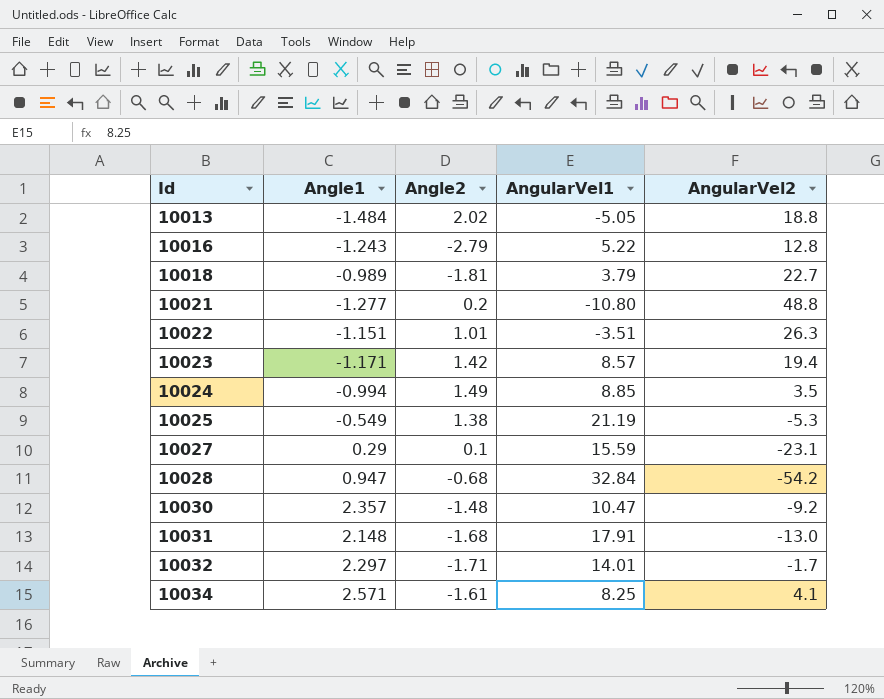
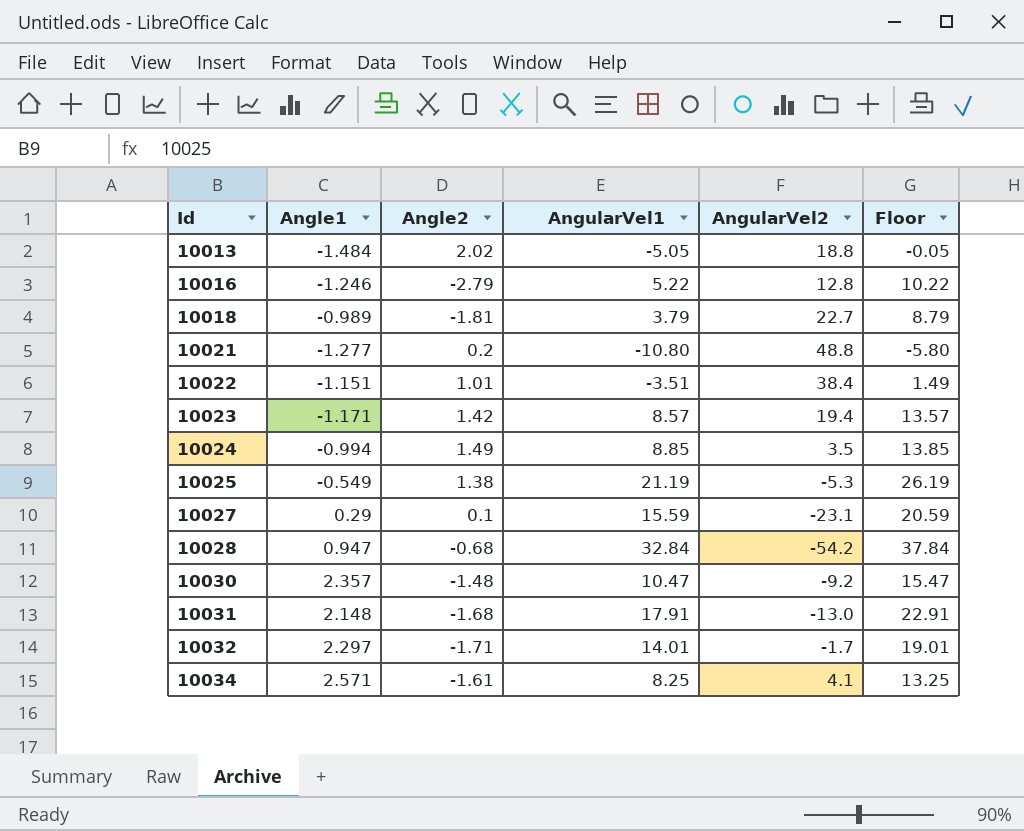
column Floor | formula: none -> [AngularVel1] + 5
10016 | Angle1: -1.243 -> -1.246
10022 | AngularVel2: 26.3 -> 38.4

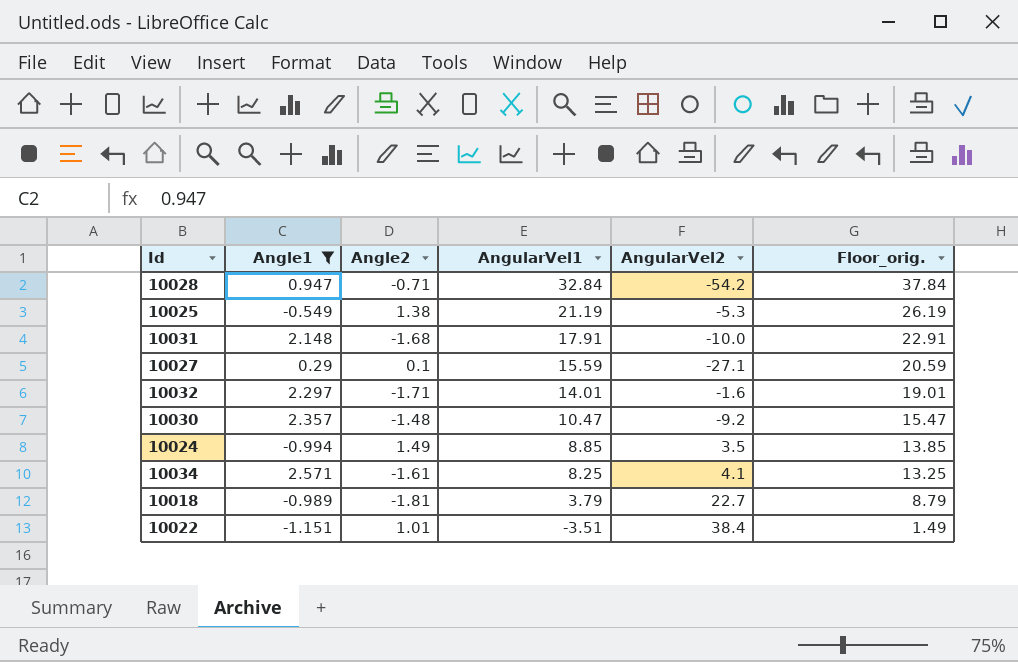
filter: none -> Angle1 >= -1.151
row order: Id ascending -> AngularVel1 descending
column name: Floor -> Floor_orig.
10028 | Angle2: -0.68 -> -0.71
10031 | AngularVel2: -13.0 -> -10.0
10027 | AngularVel2: -23.1 -> -27.1
10032 | AngularVel2: -1.7 -> -1.6

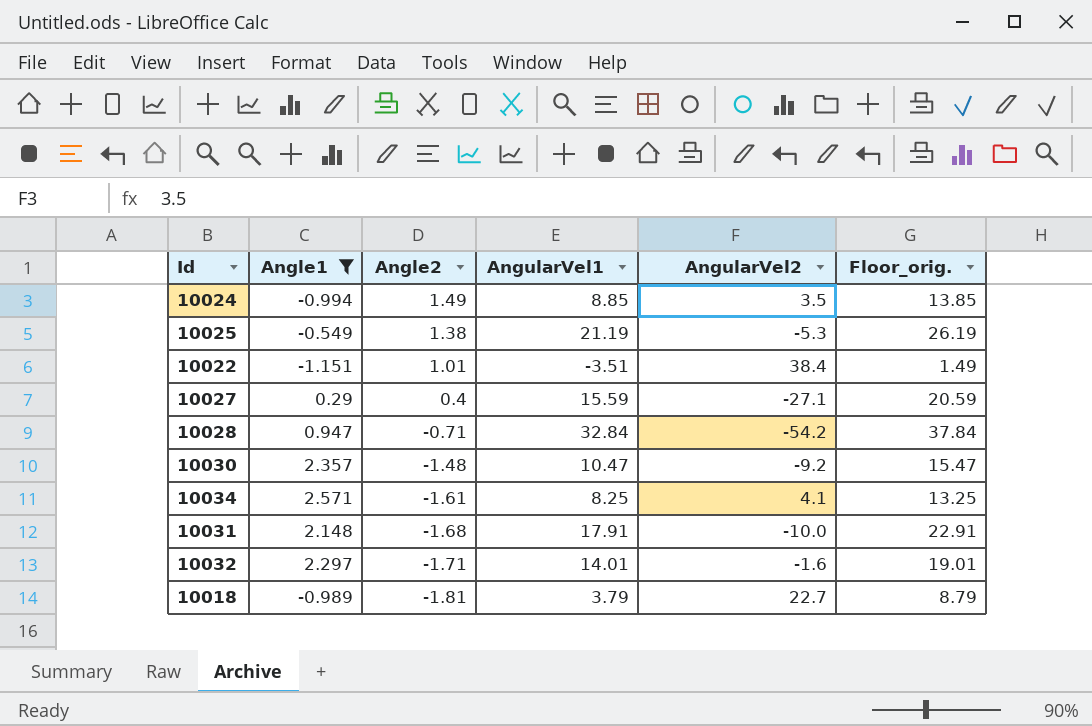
row order: AngularVel1 descending -> Angle2 descending
10027 | Angle2: 0.1 -> 0.4

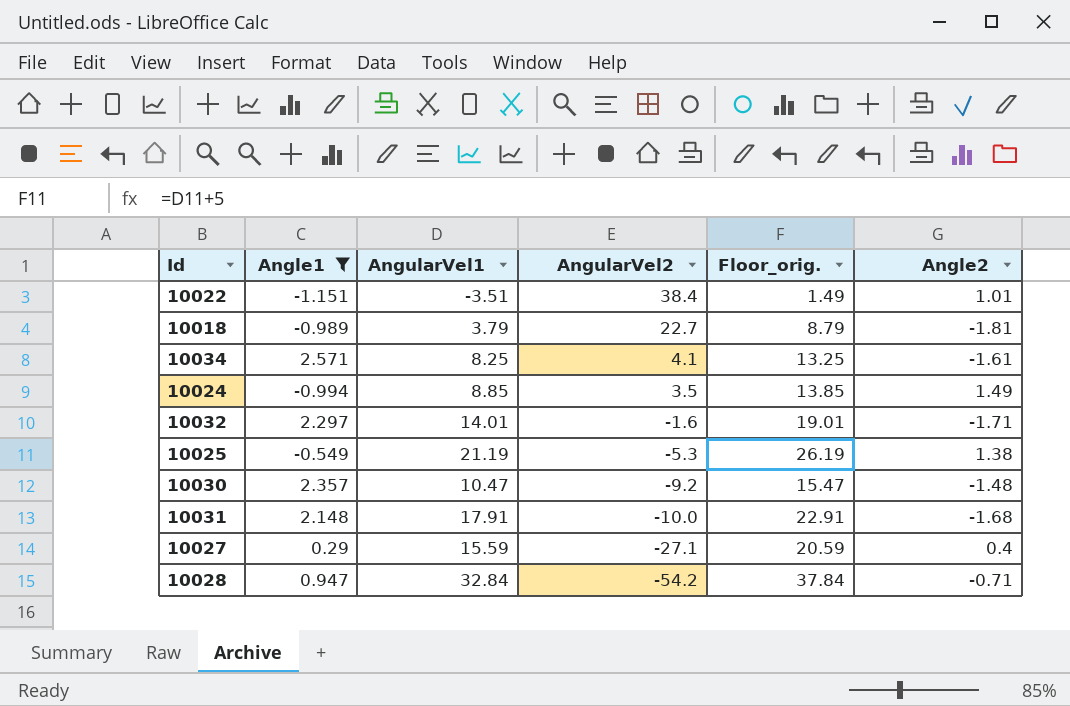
row order: Angle2 descending -> AngularVel2 descending
column Angle2 | position: 3 -> 6

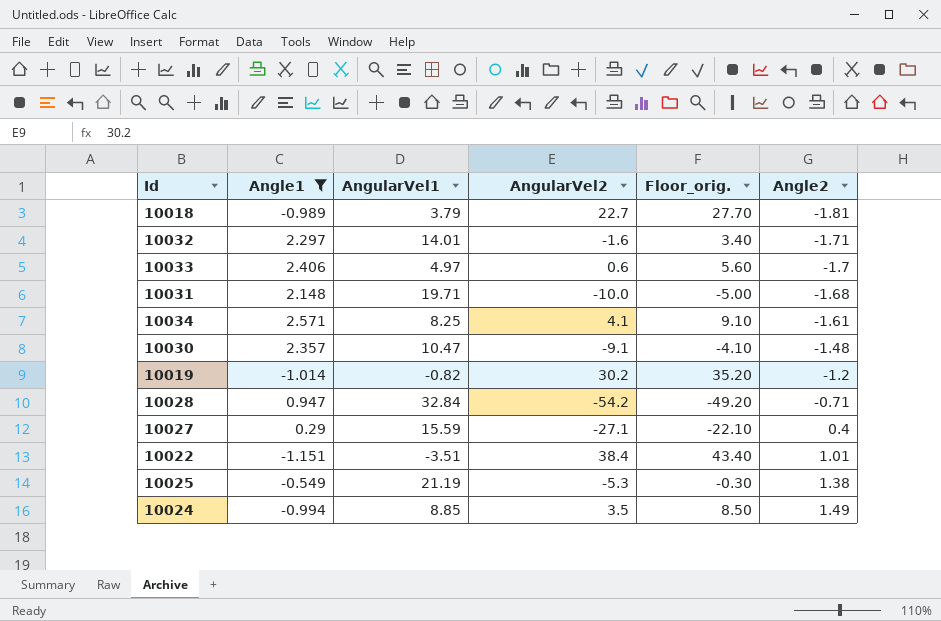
row order: AngularVel2 descending -> Angle2 ascending
column Floor_orig. | formula: [AngularVel1] + 5 -> [AngularVel2] + 5
row 10033: none -> 2.406 | 4.97 | 0.6 | 5.60 | -1.7
10031 | AngularVel1: 17.91 -> 19.71
10030 | AngularVel2: -9.2 -> -9.1
row 10019: none -> -1.014 | -0.82 | 30.2 | 35.20 | -1.2

